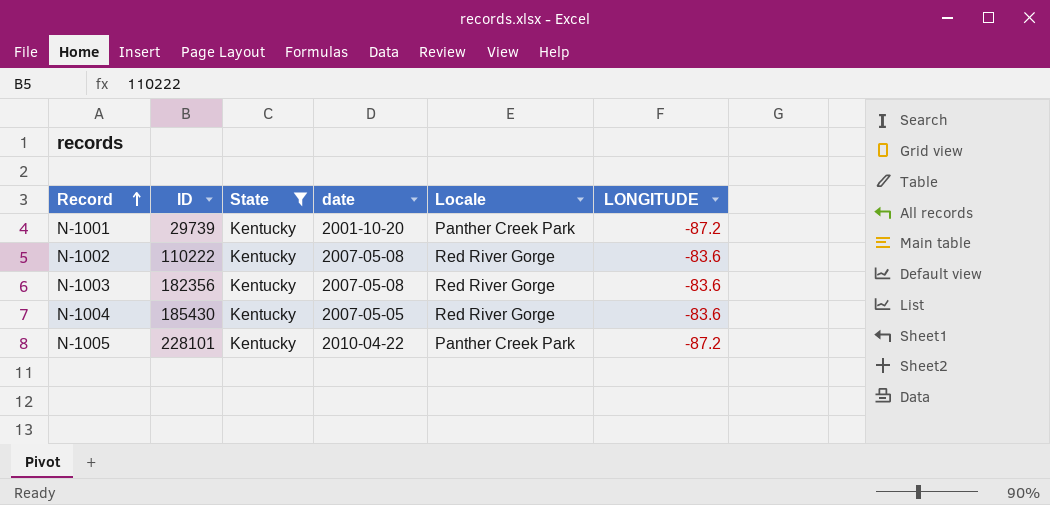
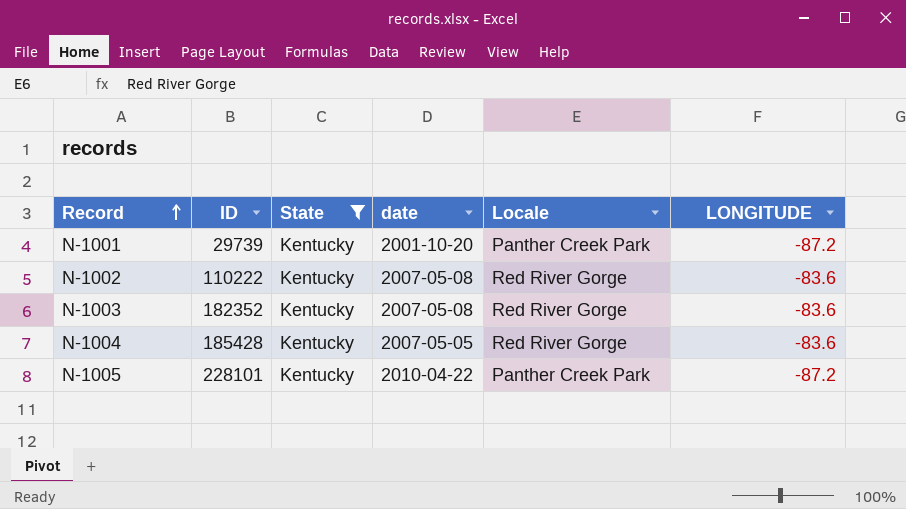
N-1003 | ID: 182356 -> 182352
N-1004 | ID: 185430 -> 185428

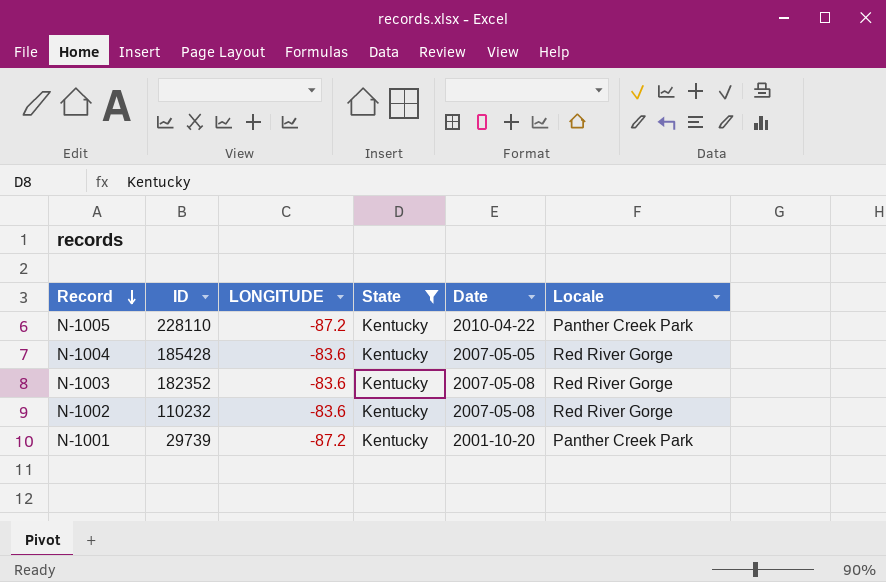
row order: Record ascending -> Record descending
column LONGITUDE | position: 6 -> 3
column name: date -> Date
N-1005 | ID: 228101 -> 228110
N-1002 | ID: 110222 -> 110232

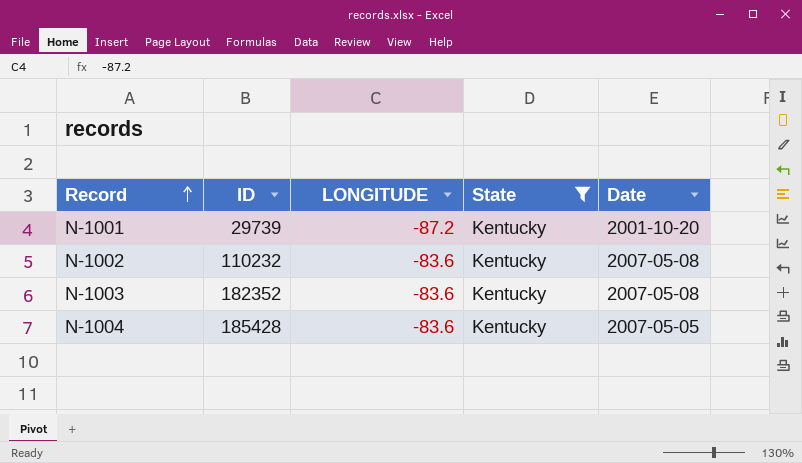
row order: Record descending -> Record ascending
column Locale | position: 6 -> none
row N-1005: 228110 | -87.2 | Kentucky | 2010-04-22 | Panther Creek Park -> none

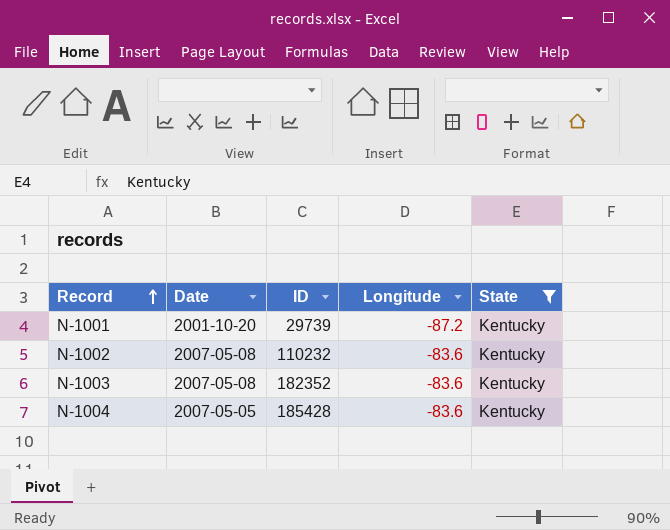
column Date | position: 5 -> 2
column name: LONGITUDE -> Longitude

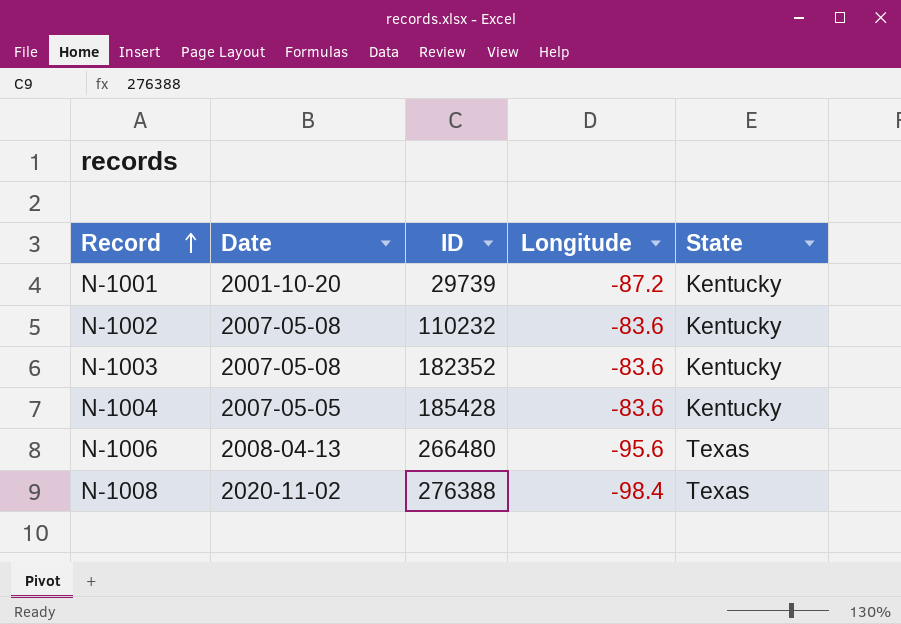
filter: State = Kentucky -> none

